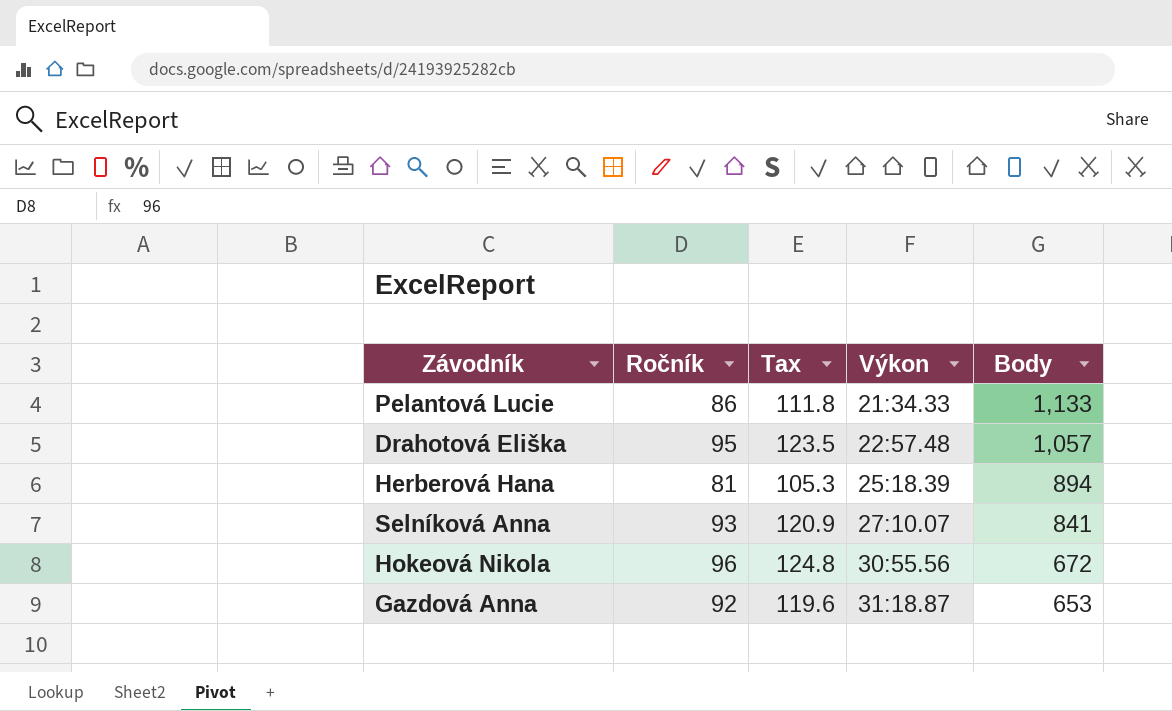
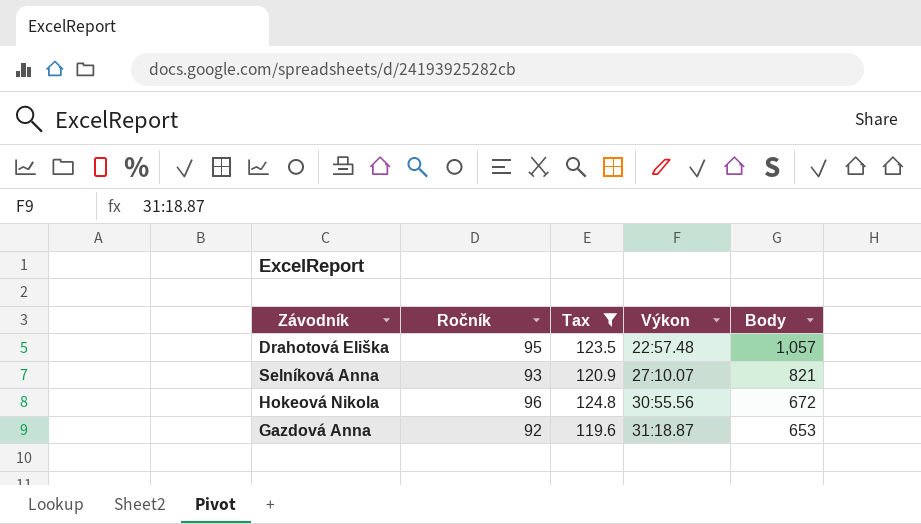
filter: none -> Tax >= 119.6
Selníková Anna | Body: 841 -> 821

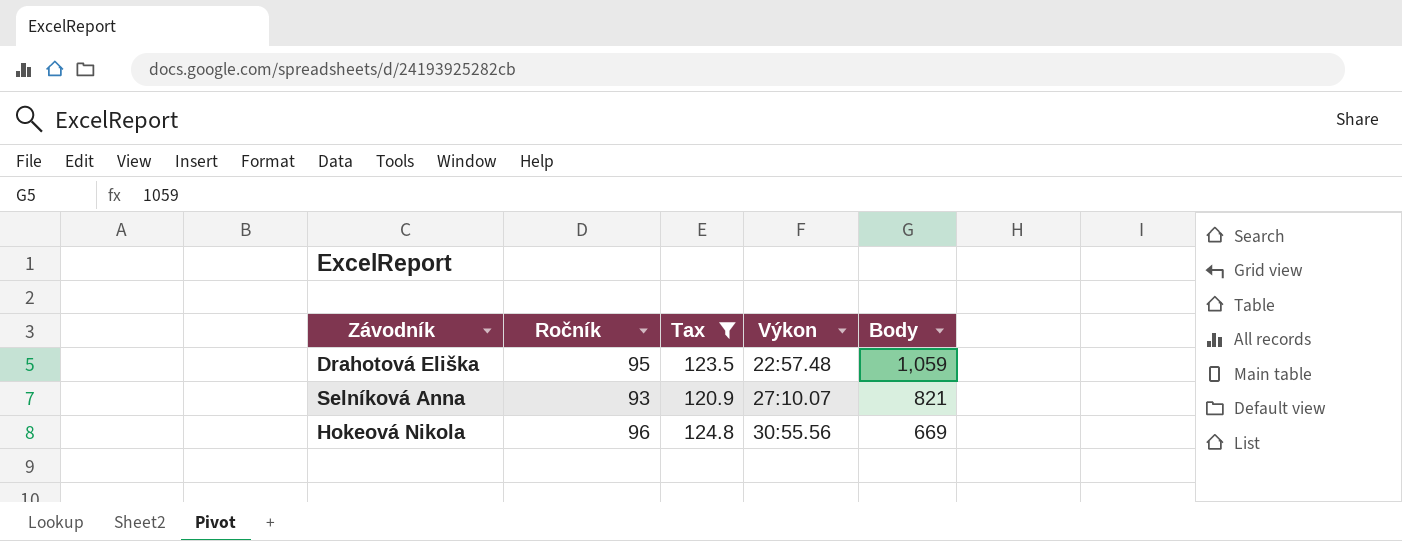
row Gazdová Anna: 92 | 119.6 | 31:18.87 | 653 -> none
Drahotová Eliška | Body: 1,057 -> 1,059
Hokeová Nikola | Body: 672 -> 669

